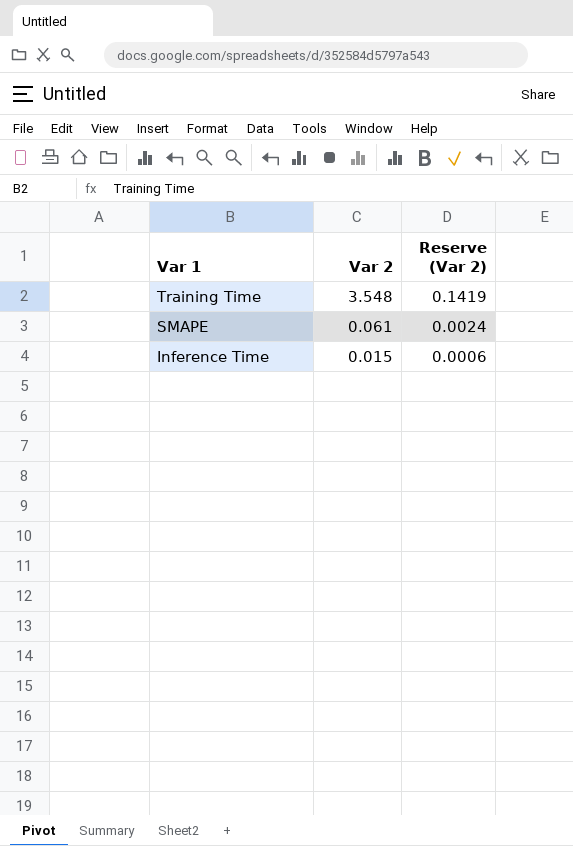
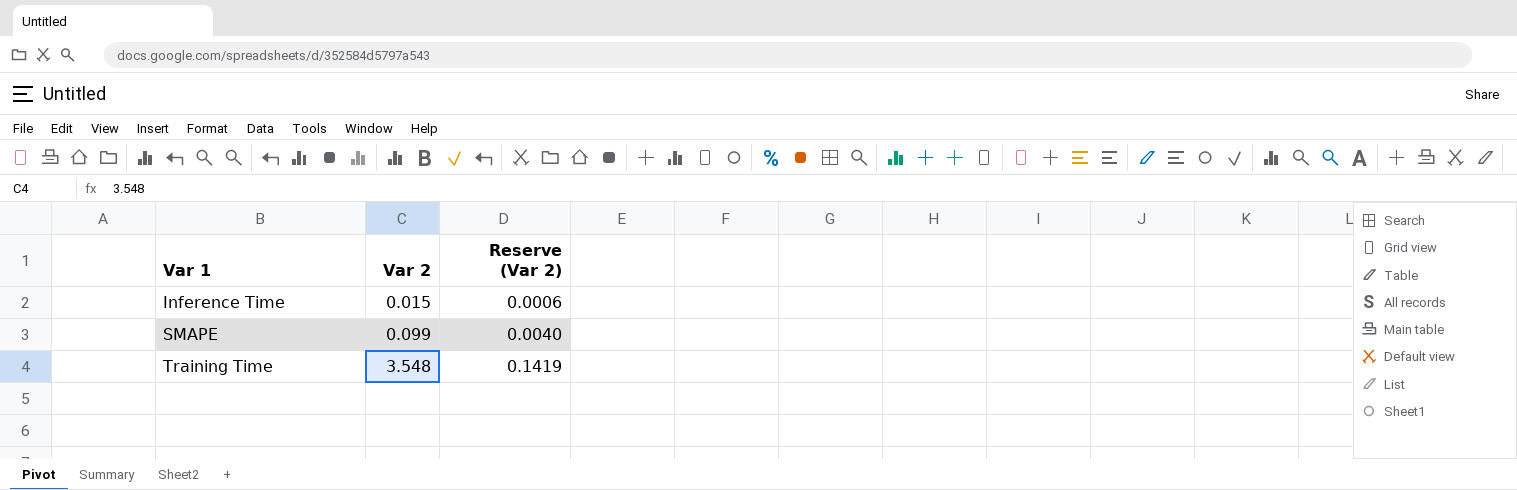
row order: Var 1 descending -> Var 1 ascending
SMAPE | Var 2: 0.061 -> 0.099
SMAPE | Reserve (Var 2): 0.0024 -> 0.0040

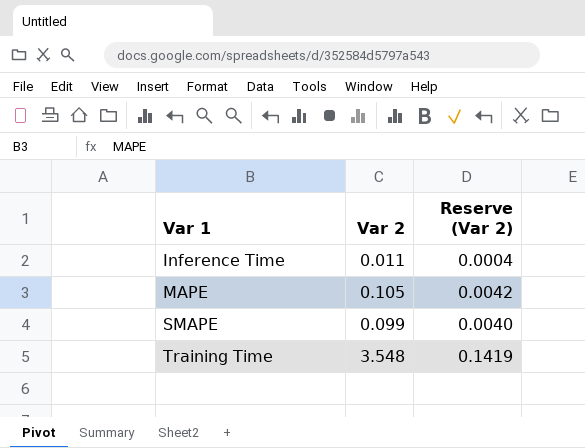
Inference Time | Var 2: 0.015 -> 0.011
Inference Time | Reserve (Var 2): 0.0006 -> 0.0004
row MAPE: none -> 0.105 | 0.0042

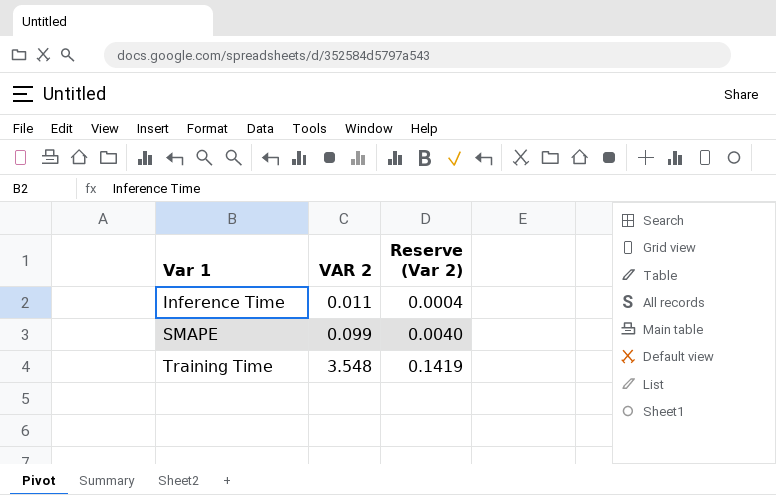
column name: Var 2 -> VAR 2
row MAPE: 0.105 | 0.0042 -> none

